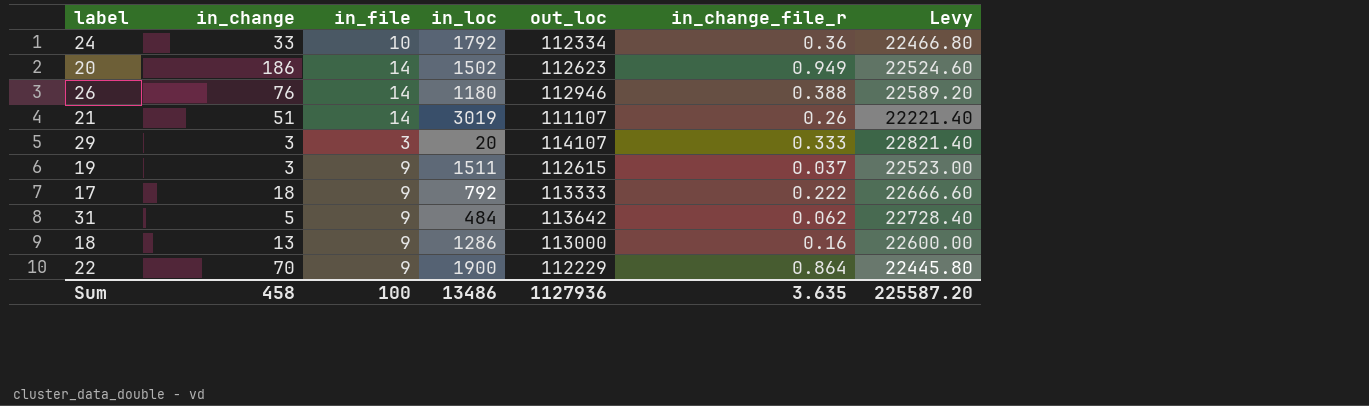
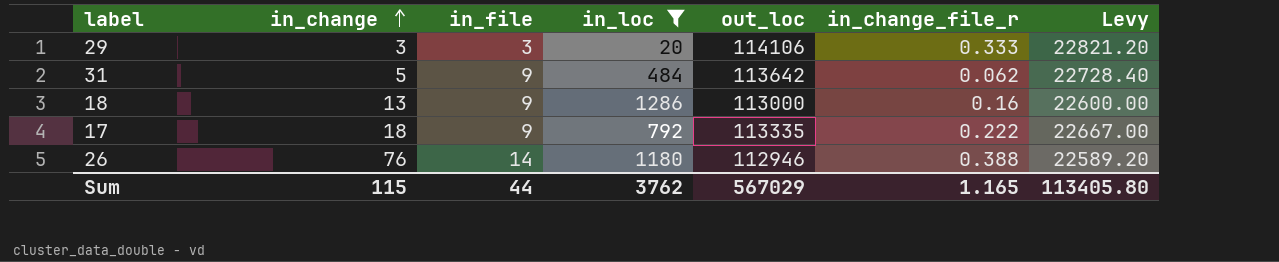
filter: none -> in_loc <= 1286
row order: none -> in_change ascending
29 | out_loc: 114107 -> 114106
29 | Levy: 22821.40 -> 22821.20
17 | out_loc: 113333 -> 113335
17 | Levy: 22666.60 -> 22667.00
Sum | in_change: 458 -> 115
Sum | in_file: 100 -> 44
Sum | in_loc: 13486 -> 3762
Sum | out_loc: 1127936 -> 567029
Sum | in_change_file_r: 3.635 -> 1.165
Sum | Levy: 225587.20 -> 113405.80

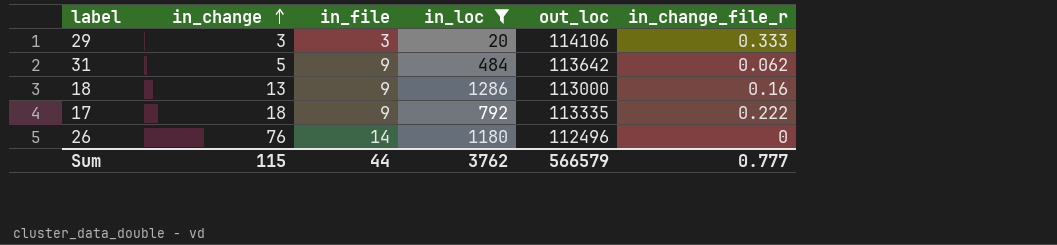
column Levy | formula: [out_loc] * 0.2 -> none
26 | out_loc: 112946 -> 112496
26 | in_change_file_r: 0.388 -> 0
Sum | out_loc: 567029 -> 566579
Sum | in_change_file_r: 1.165 -> 0.777

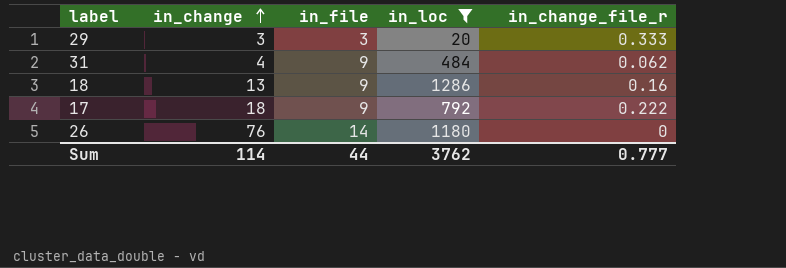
column out_loc | position: 5 -> none
31 | in_change: 5 -> 4
Sum | in_change: 115 -> 114

